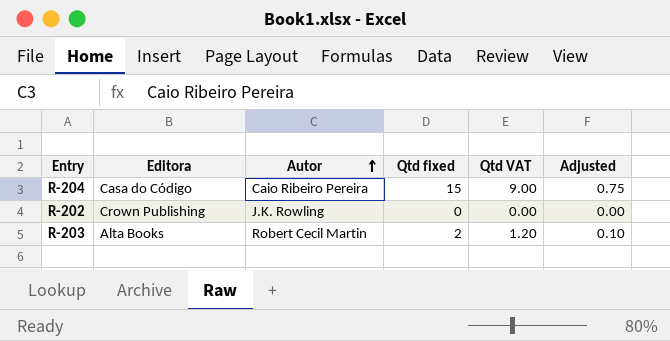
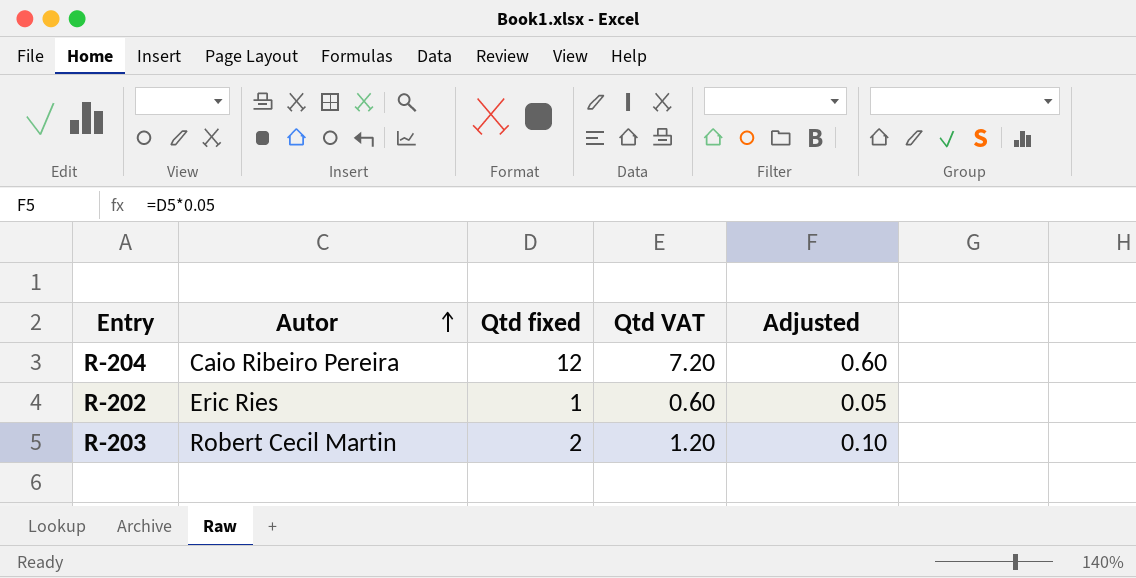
column Editora | position: 2 -> none
R-204 | Qtd fixed: 15 -> 12
R-204 | Qtd VAT: 9.00 -> 7.20
R-204 | Adjusted: 0.75 -> 0.60
R-202 | Autor: J.K. Rowling -> Eric Ries
R-202 | Qtd fixed: 0 -> 1
R-202 | Qtd VAT: 0.00 -> 0.60
R-202 | Adjusted: 0.00 -> 0.05

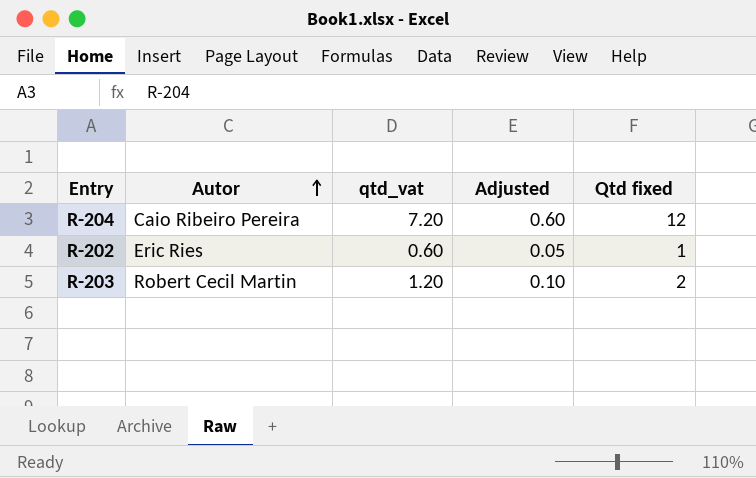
column name: Qtd VAT -> qtd_vat
column Qtd fixed | position: 3 -> 5

